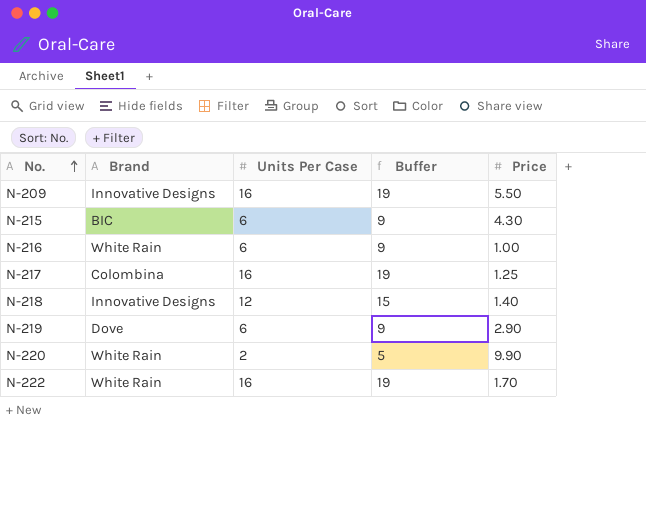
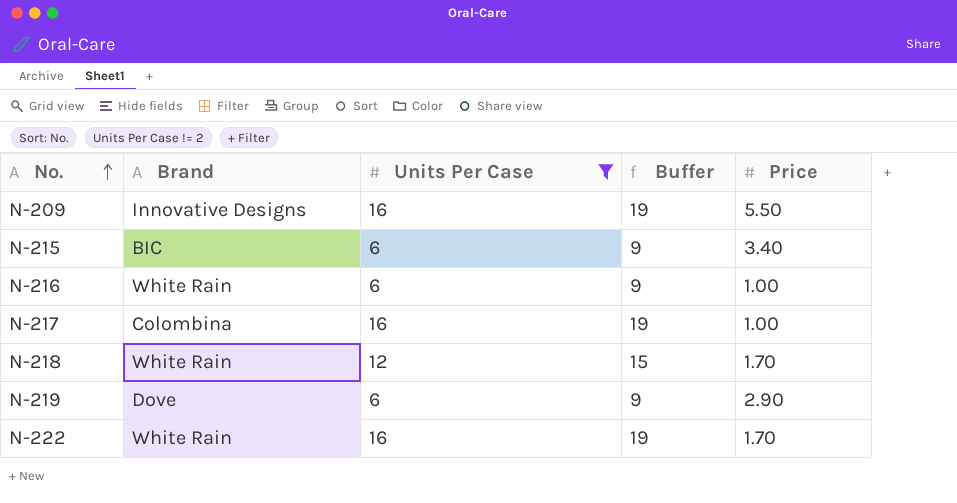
filter: none -> Units Per Case != 2
N-215 | Price: 4.30 -> 3.40
N-217 | Price: 1.25 -> 1.00
N-218 | Brand: Innovative Designs -> White Rain
N-218 | Price: 1.40 -> 1.70

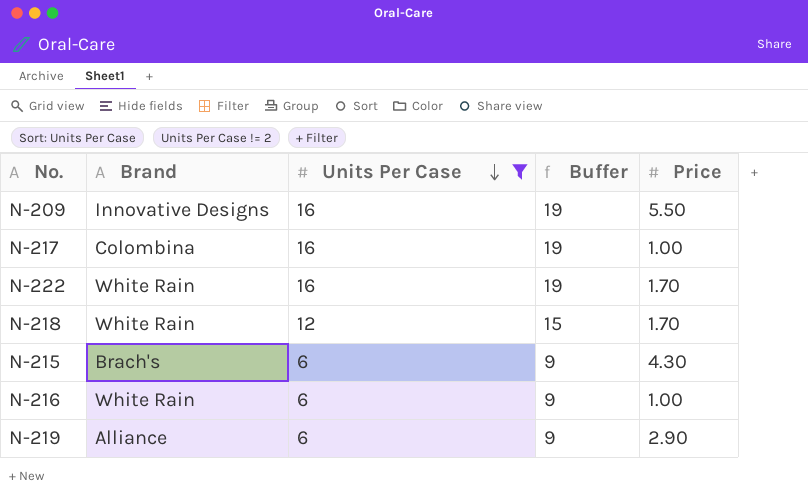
row order: No. ascending -> Units Per Case descending
N-215 | Brand: BIC -> Brach's
N-215 | Price: 3.40 -> 4.30
N-219 | Brand: Dove -> Alliance

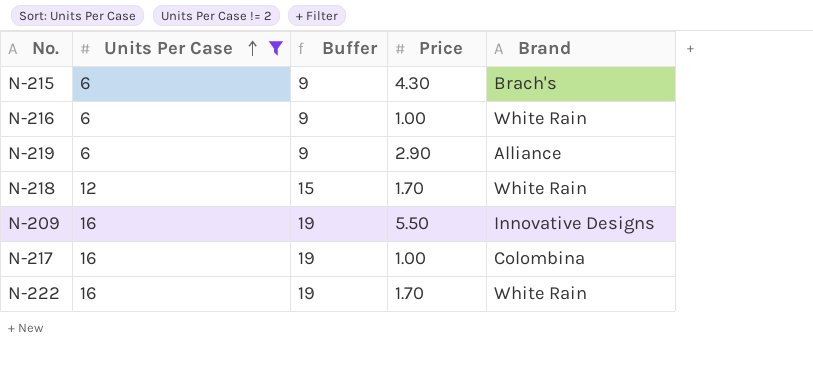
row order: Units Per Case descending -> Units Per Case ascending
column Brand | position: 2 -> 5

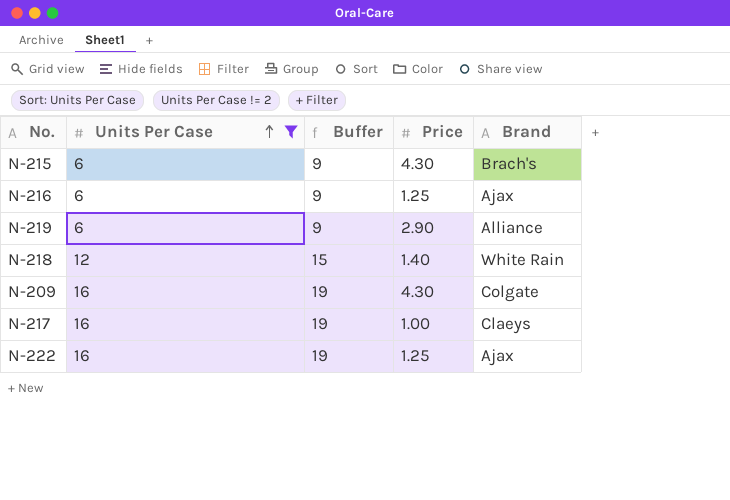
N-216 | Price: 1.00 -> 1.25
N-216 | Brand: White Rain -> Ajax
N-218 | Price: 1.70 -> 1.40
N-209 | Price: 5.50 -> 4.30
N-209 | Brand: Innovative Designs -> Colgate
N-217 | Brand: Colombina -> Claeys
N-222 | Price: 1.70 -> 1.25
N-222 | Brand: White Rain -> Ajax

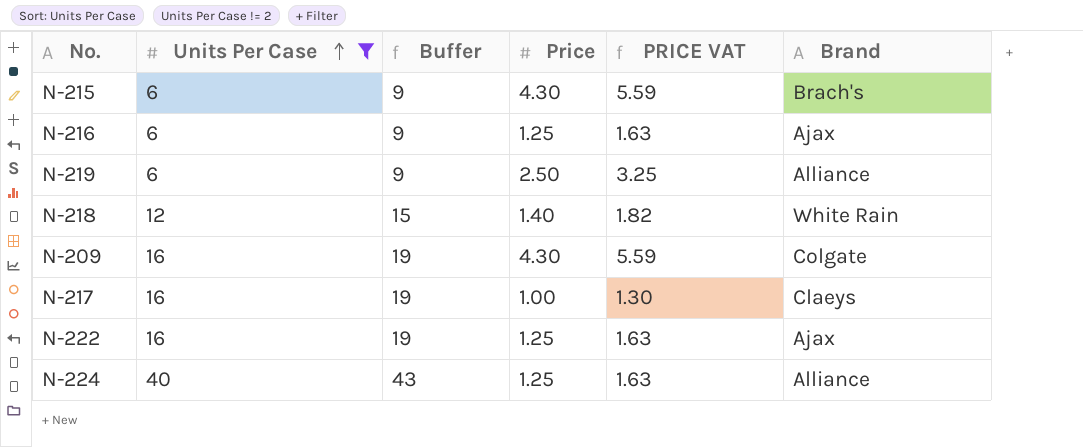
column PRICE VAT | formula: none -> [Price] * 1.3
N-219 | Price: 2.90 -> 2.50
row N-224: none -> 40 | 43 | 1.25 | 1.63 | Alliance

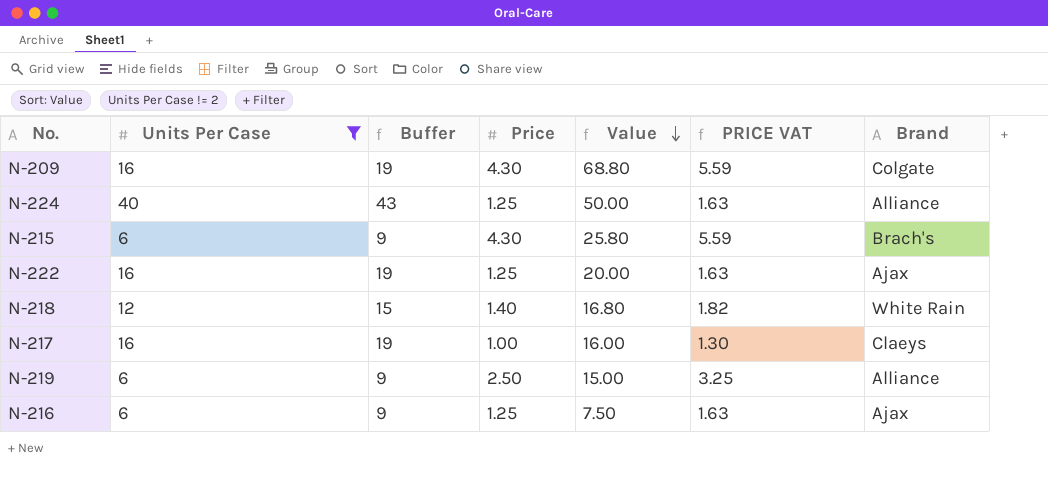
row order: Units Per Case ascending -> Value descending
column Value | formula: none -> [Units Per Case] * [Price]

